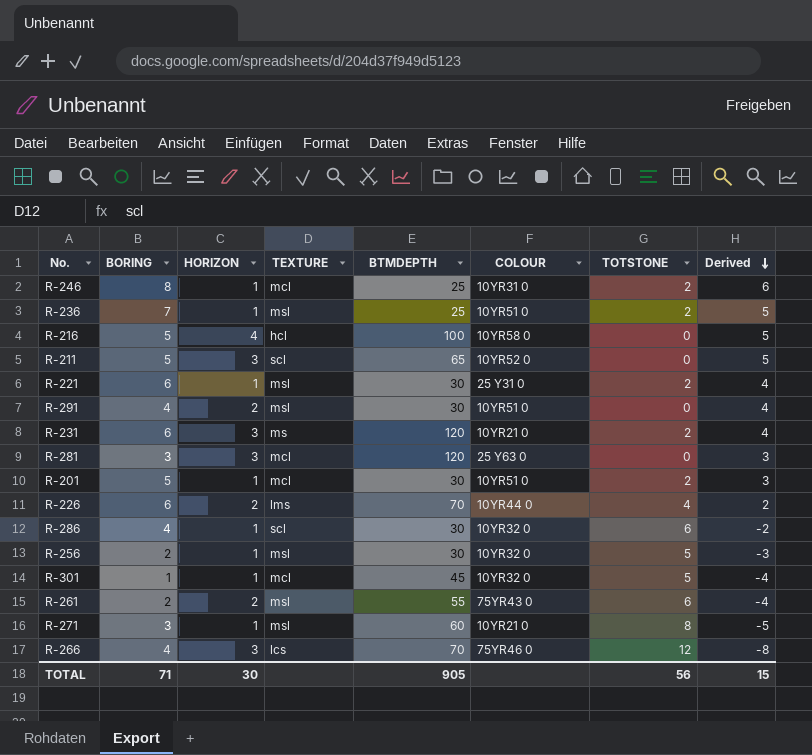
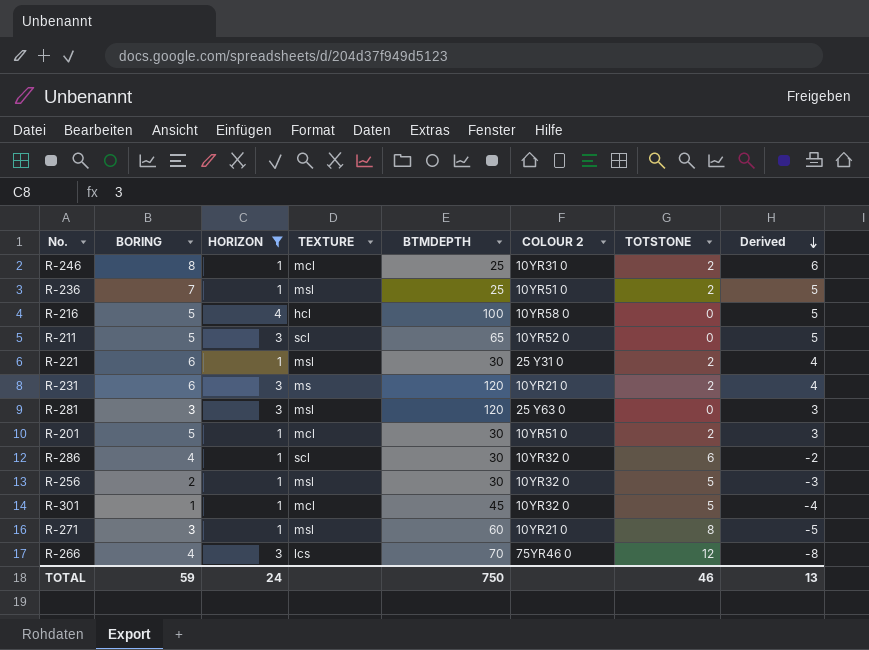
filter: none -> HORIZON != 2
column name: COLOUR -> COLOUR 2
R-281 | TEXTURE: mcl -> msl
TOTAL | BORING: 71 -> 59
TOTAL | HORIZON: 30 -> 24
TOTAL | BTMDEPTH: 905 -> 750
TOTAL | TOTSTONE: 56 -> 46
TOTAL | Derived: 15 -> 13

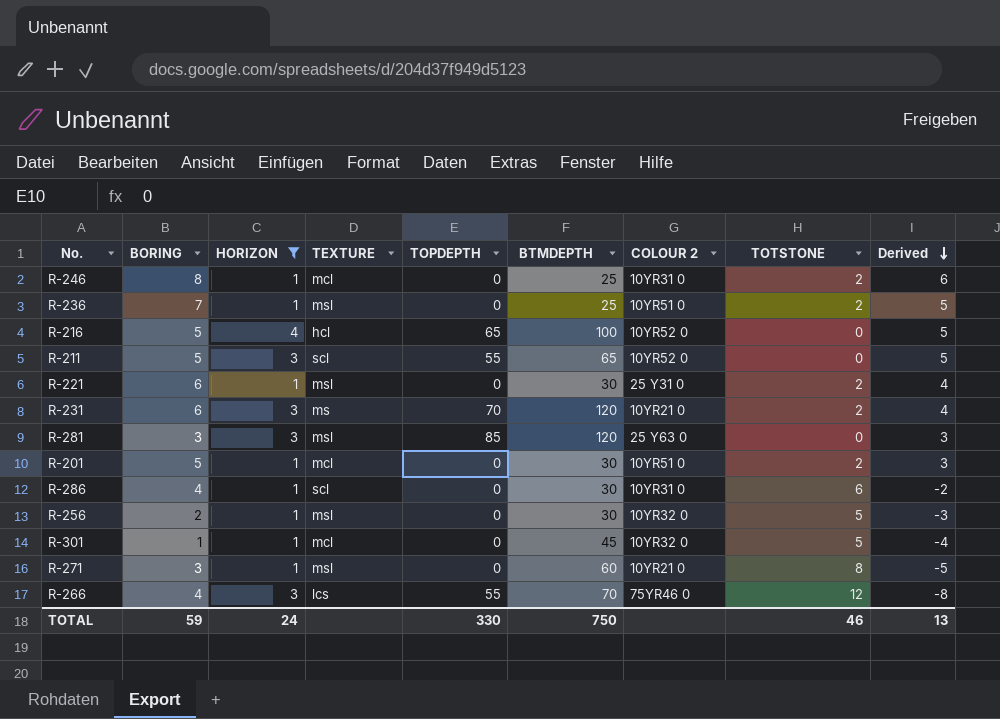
column TOPDEPTH | position: none -> 5
R-216 | COLOUR 2: 10YR58 0 -> 10YR52 0
R-286 | COLOUR 2: 10YR32 0 -> 10YR31 0

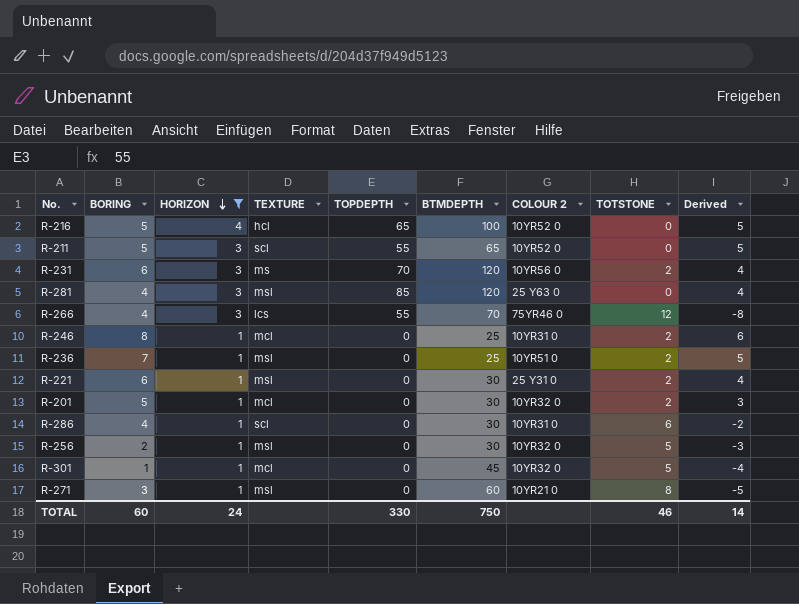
row order: Derived descending -> HORIZON descending
R-231 | COLOUR 2: 10YR21 0 -> 10YR56 0
R-281 | BORING: 3 -> 4
R-281 | Derived: 3 -> 4
R-201 | COLOUR 2: 10YR51 0 -> 10YR32 0
TOTAL | BORING: 59 -> 60
TOTAL | Derived: 13 -> 14

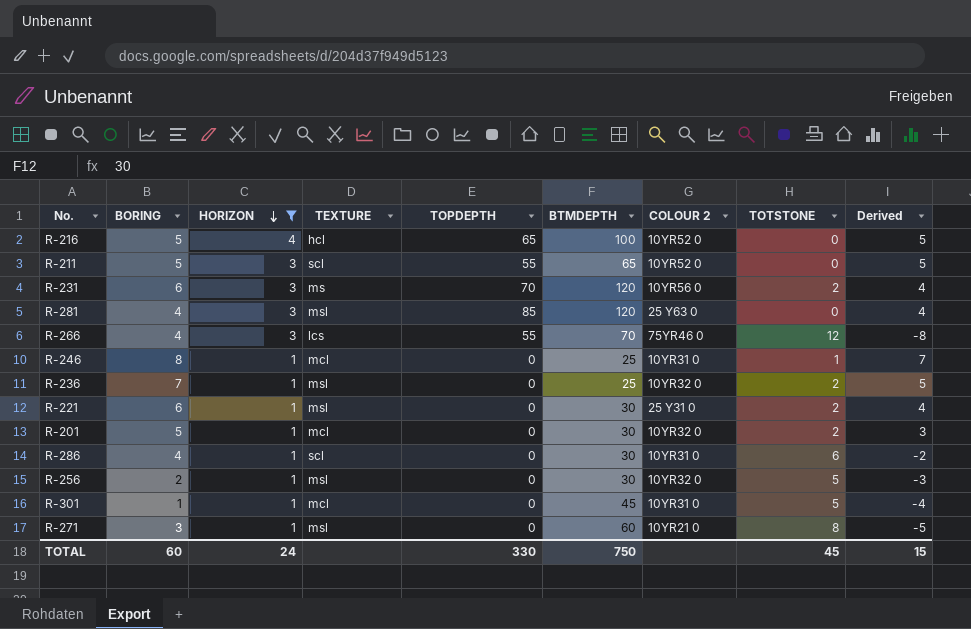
R-246 | TOTSTONE: 2 -> 1
R-246 | Derived: 6 -> 7
R-236 | COLOUR 2: 10YR51 0 -> 10YR32 0
R-301 | COLOUR 2: 10YR32 0 -> 10YR31 0
TOTAL | TOTSTONE: 46 -> 45
TOTAL | Derived: 14 -> 15

